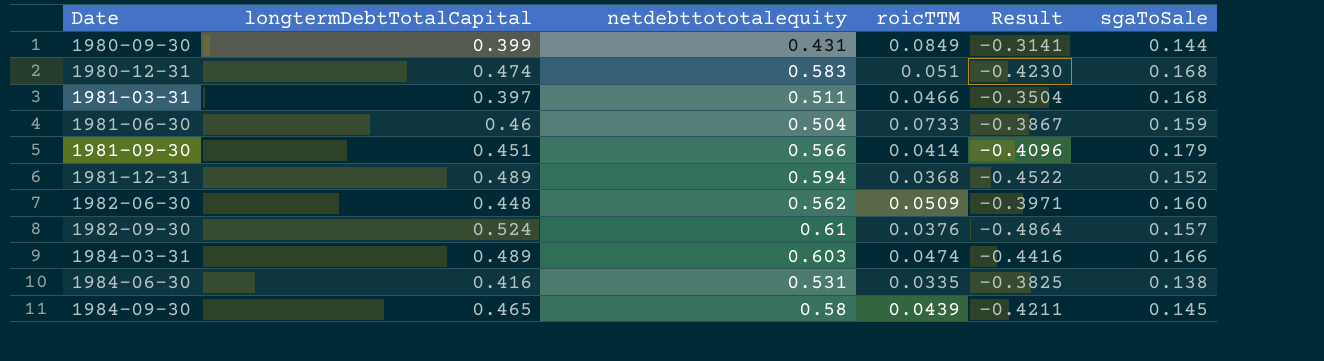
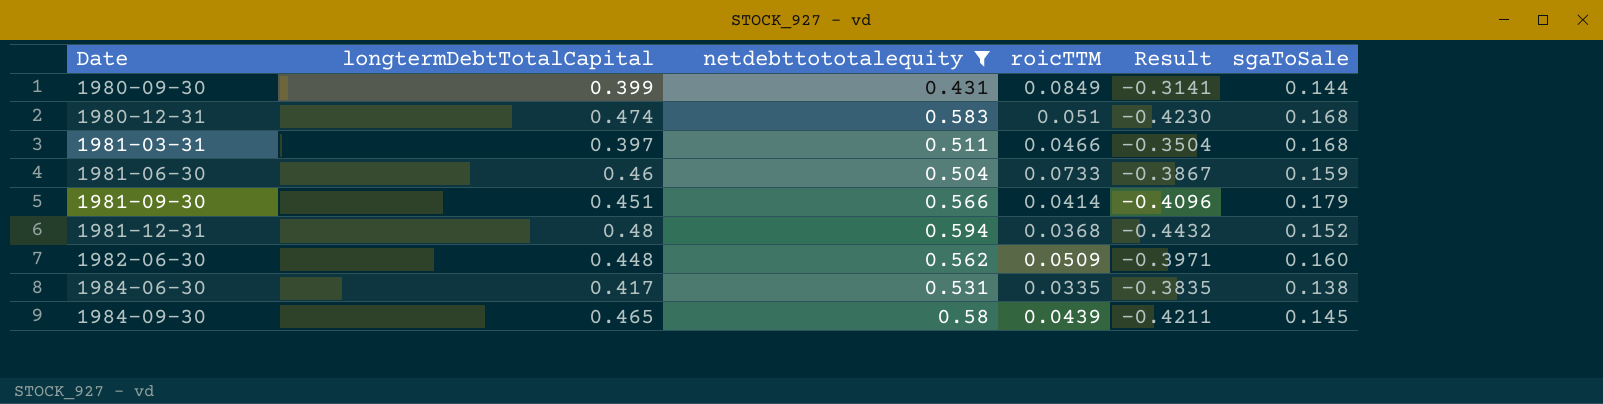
filter: none -> netdebttototalequity <= 0.594
1981-12-31 | longtermDebtTotalCapital: 0.489 -> 0.48
1981-12-31 | Result: -0.4522 -> -0.4432
1984-06-30 | longtermDebtTotalCapital: 0.416 -> 0.417
1984-06-30 | Result: -0.3825 -> -0.3835

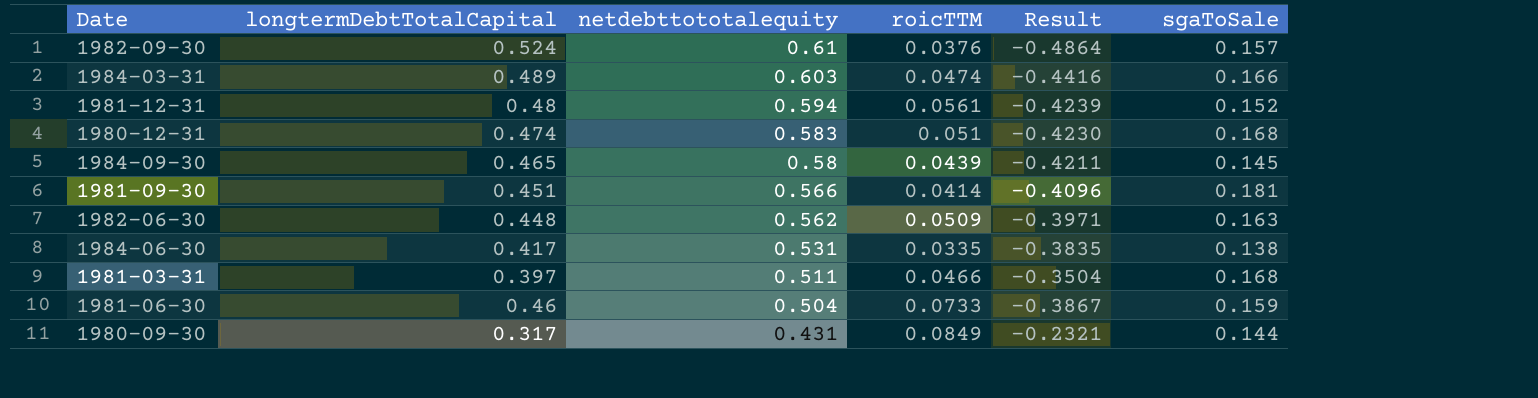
filter: netdebttototalequity <= 0.594 -> none
row order: Date ascending -> netdebttototalequity descending
1981-12-31 | roicTTM: 0.0368 -> 0.0561
1981-12-31 | Result: -0.4432 -> -0.4239
1981-09-30 | sgaToSale: 0.179 -> 0.181
1982-06-30 | sgaToSale: 0.160 -> 0.163
1980-09-30 | longtermDebtTotalCapital: 0.399 -> 0.317
1980-09-30 | Result: -0.3141 -> -0.2321

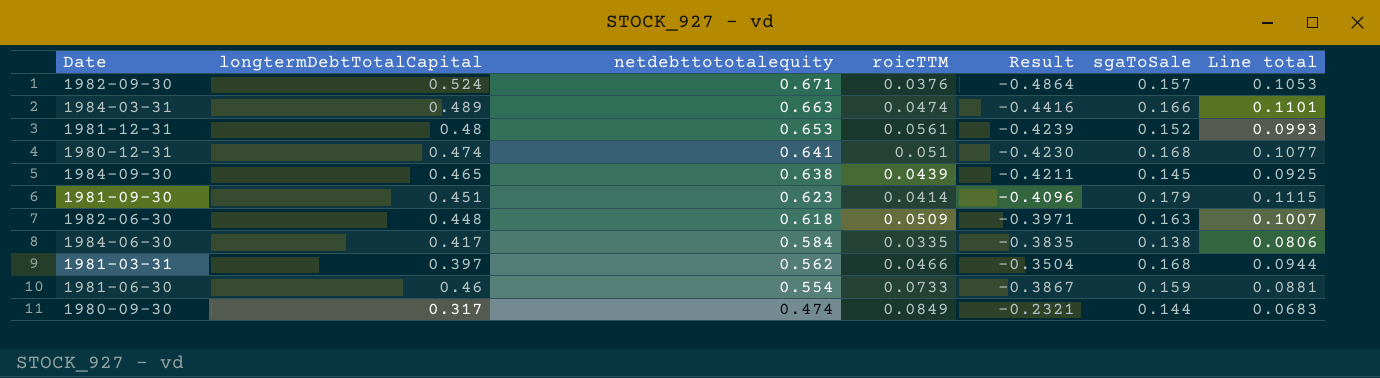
column Line total | formula: none -> [netdebttototalequity] * [sgaToSale]
1982-09-30 | netdebttototalequity: 0.61 -> 0.671
1984-03-31 | netdebttototalequity: 0.603 -> 0.663
1981-12-31 | netdebttototalequity: 0.594 -> 0.653
1980-12-31 | netdebttototalequity: 0.583 -> 0.641
1984-09-30 | netdebttototalequity: 0.58 -> 0.638
1981-09-30 | netdebttototalequity: 0.566 -> 0.623
1981-09-30 | sgaToSale: 0.181 -> 0.179
1982-06-30 | netdebttototalequity: 0.562 -> 0.618
1984-06-30 | netdebttototalequity: 0.531 -> 0.584
1981-03-31 | netdebttototalequity: 0.511 -> 0.562
1981-06-30 | netdebttototalequity: 0.504 -> 0.554
1980-09-30 | netdebttototalequity: 0.431 -> 0.474

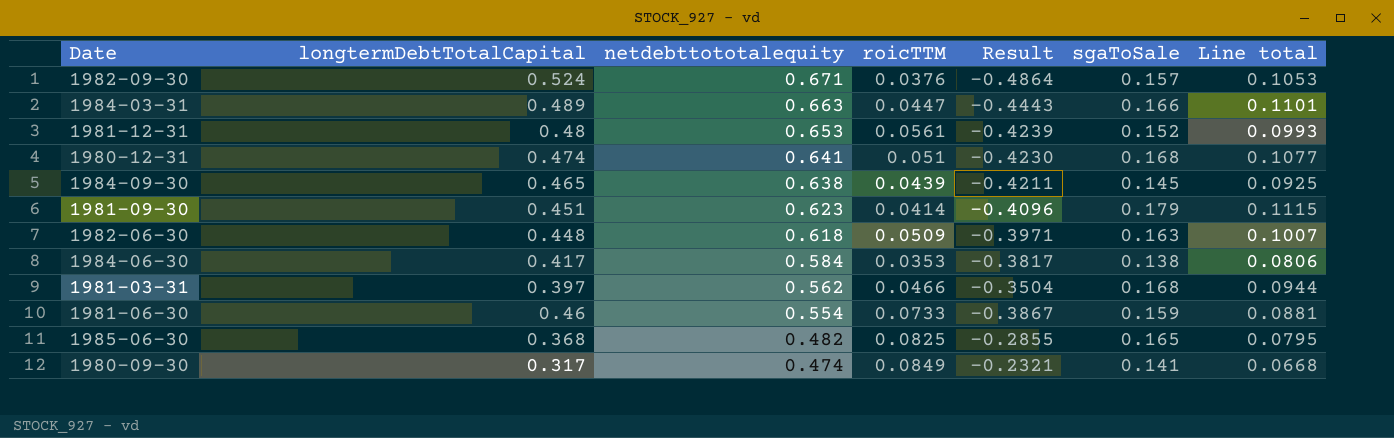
1984-03-31 | roicTTM: 0.0474 -> 0.0447
1984-03-31 | Result: -0.4416 -> -0.4443
1984-06-30 | roicTTM: 0.0335 -> 0.0353
1984-06-30 | Result: -0.3835 -> -0.3817
row 1985-06-30: none -> 0.368 | 0.482 | 0.0825 | -0.2855 | 0.165 | 0.0795
1980-09-30 | sgaToSale: 0.144 -> 0.141
1980-09-30 | Line total: 0.0683 -> 0.0668

